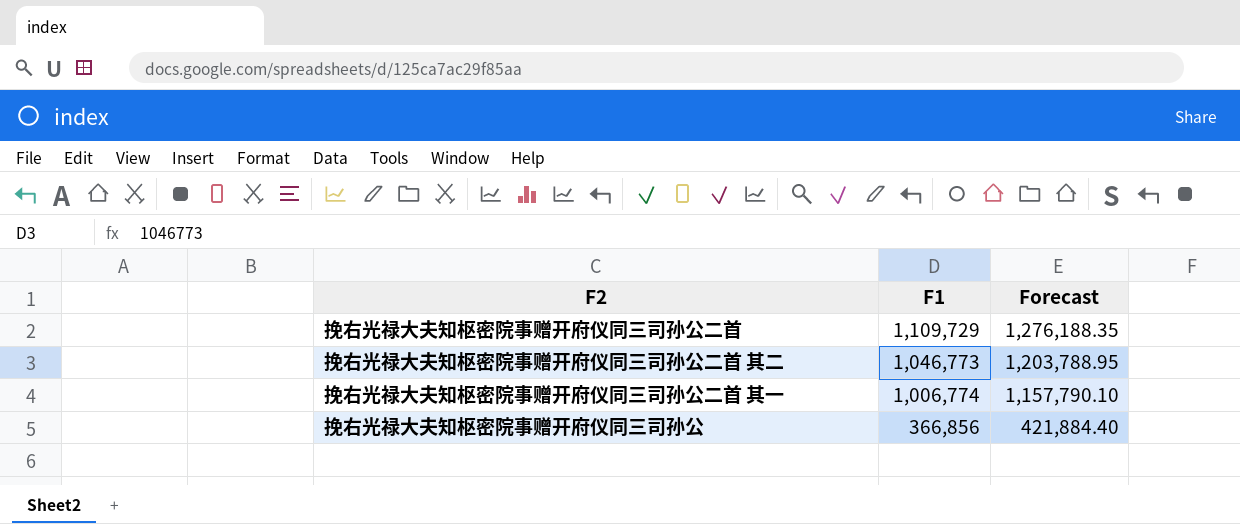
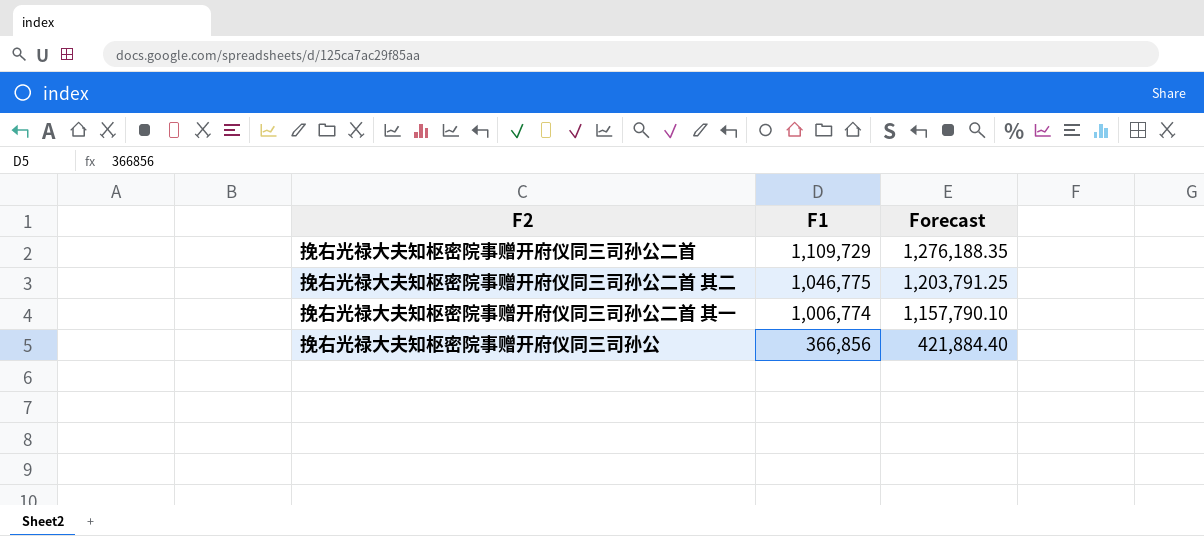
挽右光禄大夫知枢密院事赠开府仪同三司孙公二首 其二 | F1: 1,046,773 -> 1,046,775
挽右光禄大夫知枢密院事赠开府仪同三司孙公二首 其二 | Forecast: 1,203,788.95 -> 1,203,791.25

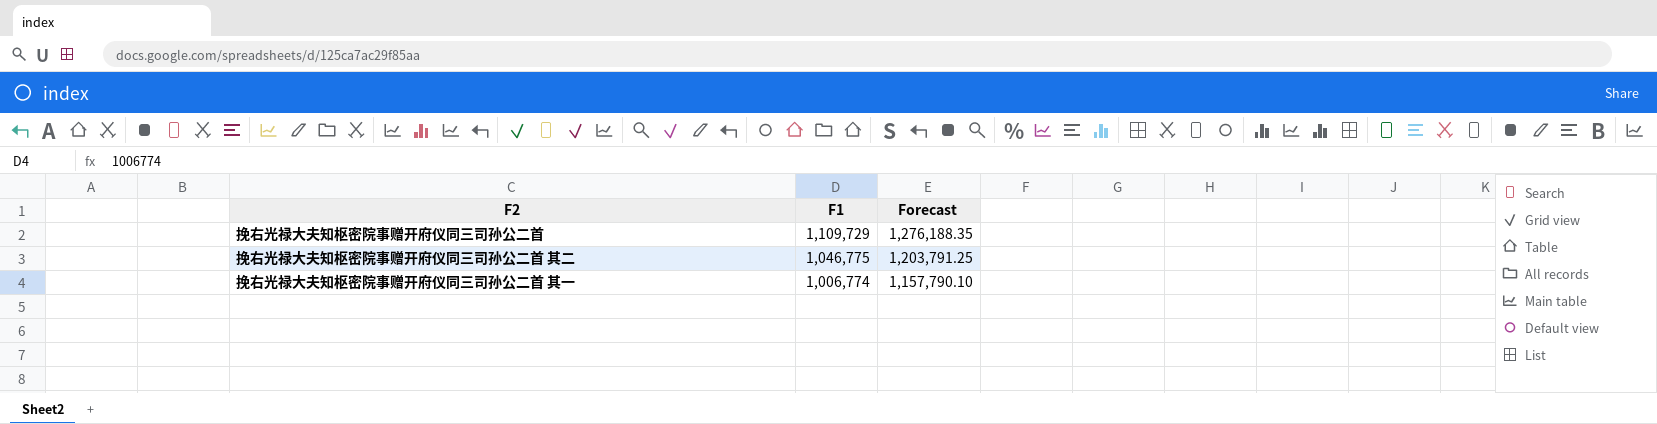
row 挽右光禄大夫知枢密院事赠开府仪同三司孙公: 366,856 | 421,884.40 -> none

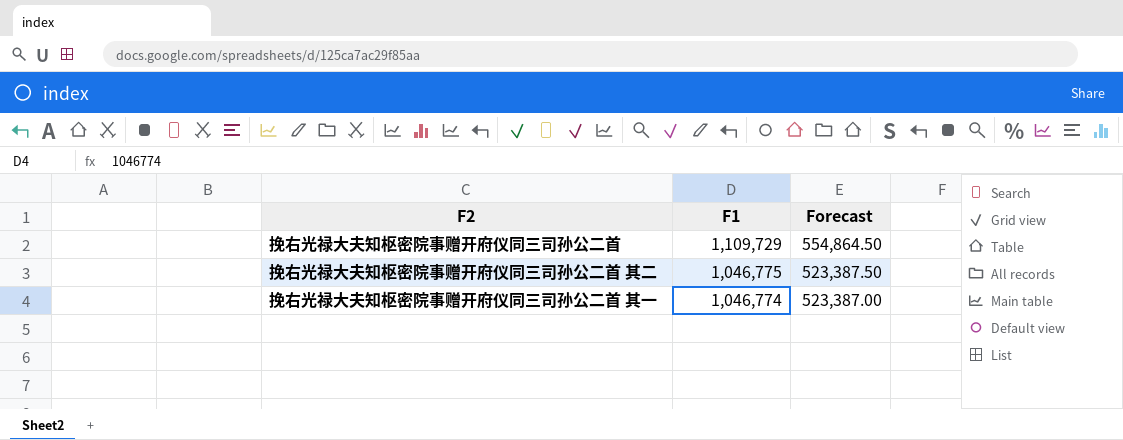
column Forecast | formula: [F1] * 1.15 -> [F1] * 0.5
挽右光禄大夫知枢密院事赠开府仪同三司孙公二首 其一 | F1: 1,006,774 -> 1,046,774

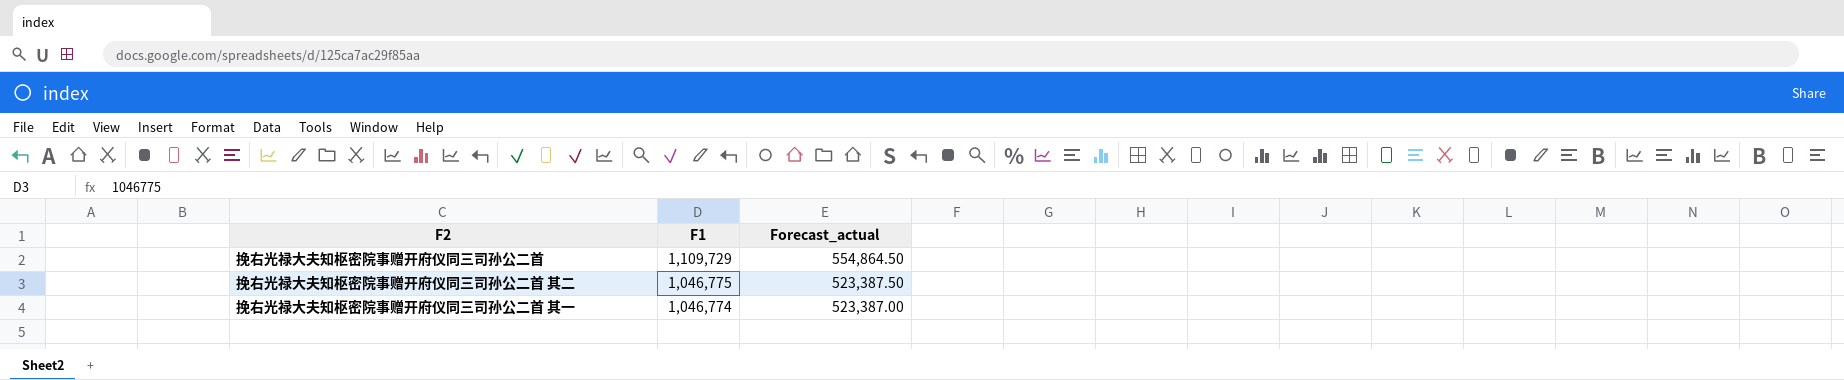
column name: Forecast -> Forecast_actual

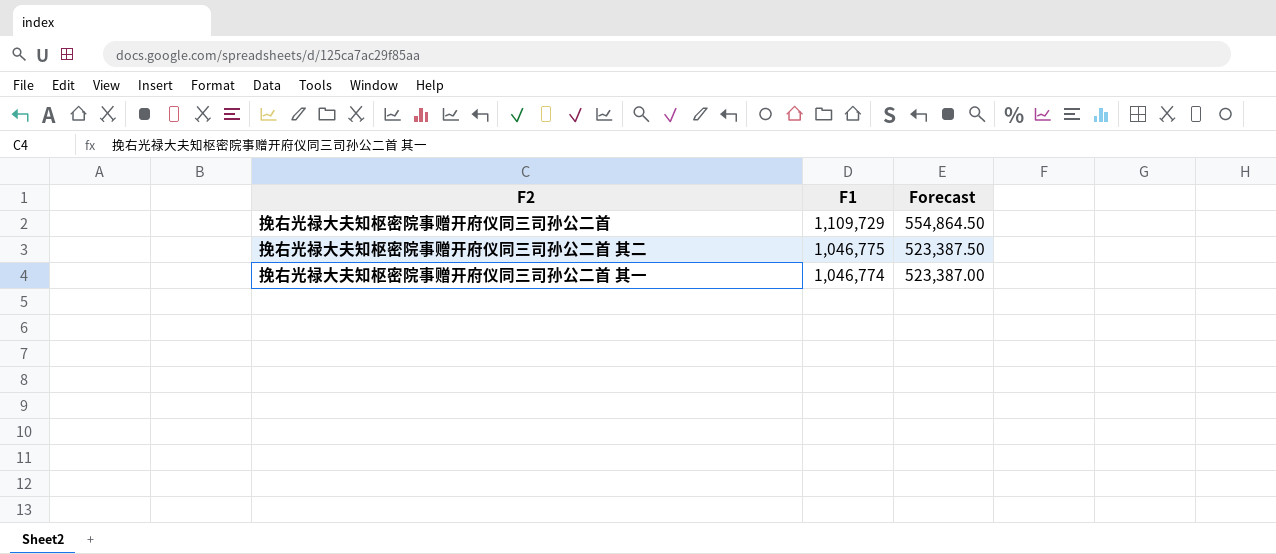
column name: Forecast_actual -> Forecast

